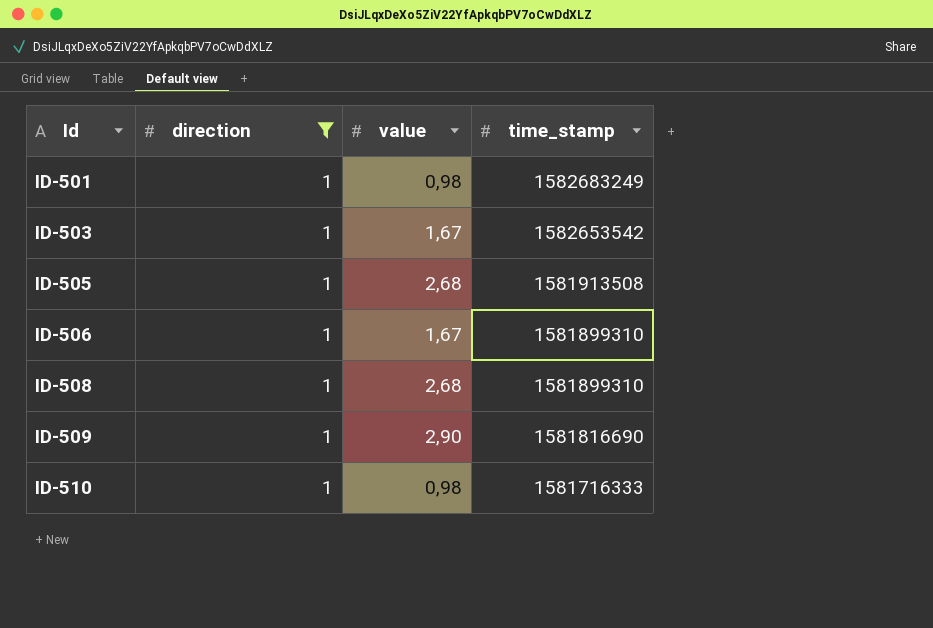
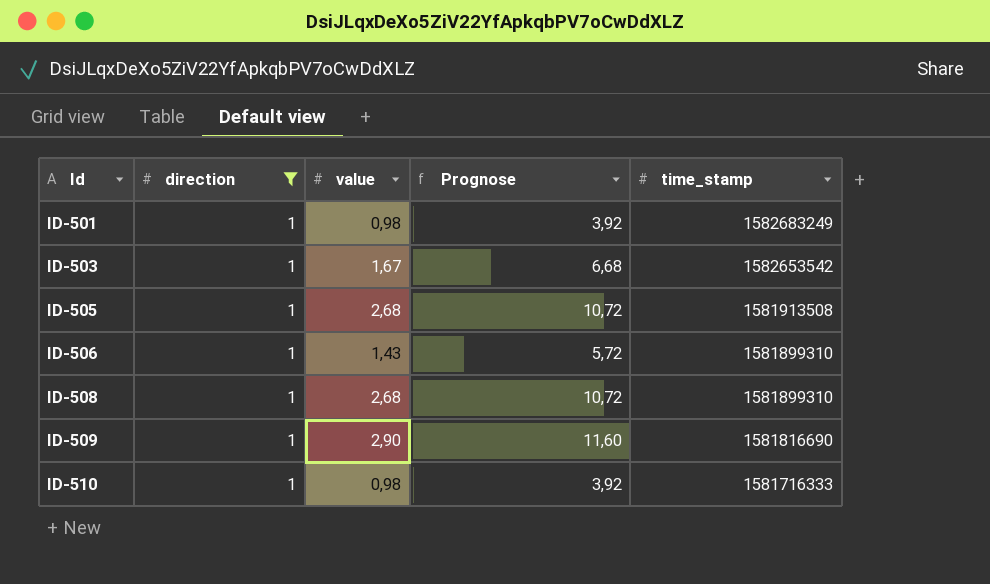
column Prognose | formula: none -> [value] * 4
ID-506 | value: 1,67 -> 1,43

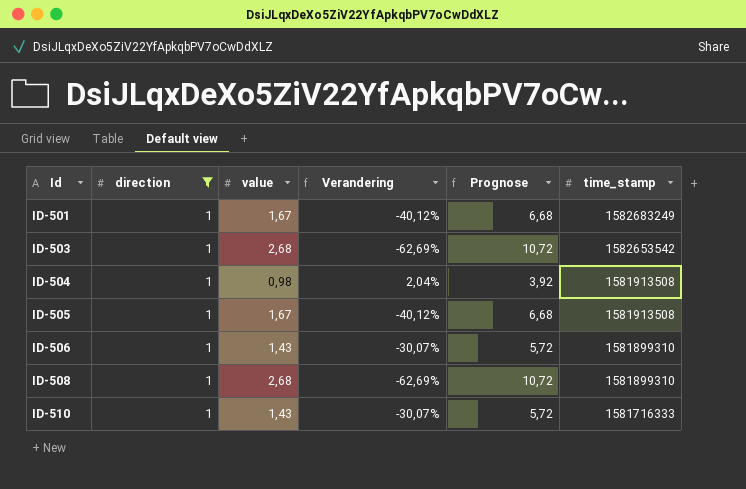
column Verandering | formula: none -> ([direction] - [value]) / [value]
row ID-509: 1 | 2,90 | 11,60 | 1581816690 -> none
ID-501 | value: 0,98 -> 1,67
ID-501 | Prognose: 3,92 -> 6,68
ID-503 | value: 1,67 -> 2,68
ID-503 | Prognose: 6,68 -> 10,72
row ID-504: none -> 1 | 0,98 | 2,04% | 3,92 | 1581913508
ID-505 | value: 2,68 -> 1,67
ID-505 | Prognose: 10,72 -> 6,68
ID-510 | value: 0,98 -> 1,43
ID-510 | Prognose: 3,92 -> 5,72

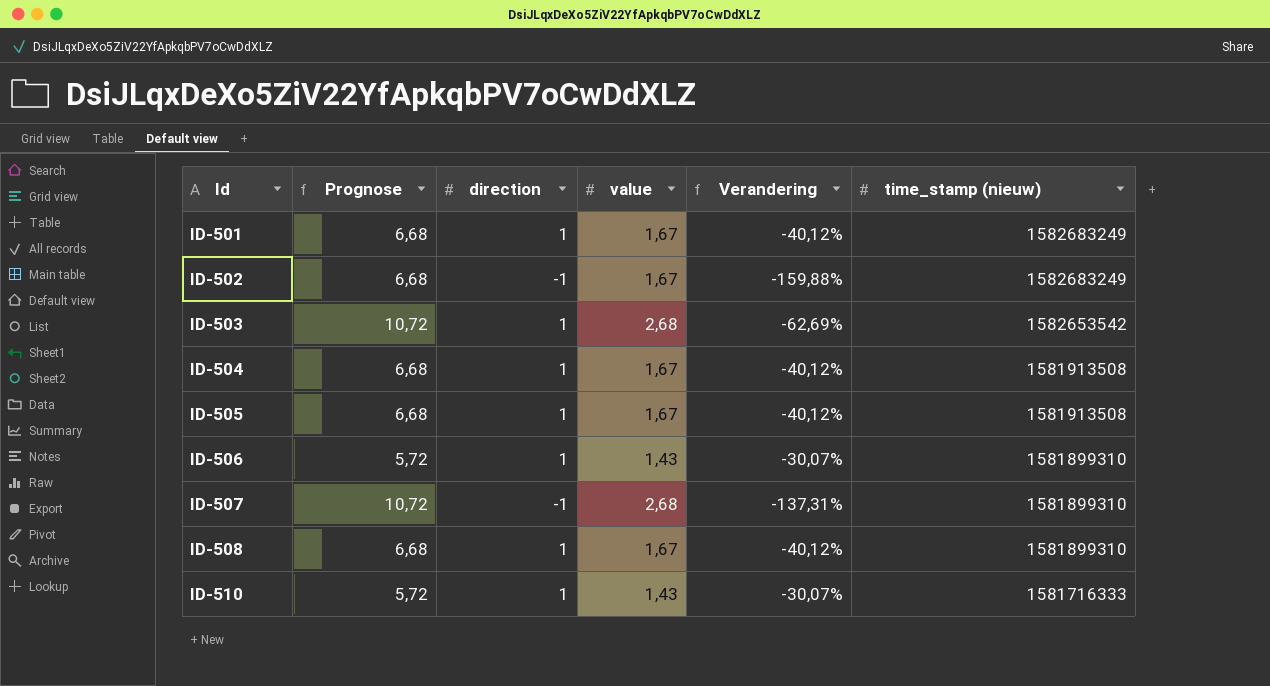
filter: direction = 1 -> none
column Prognose | position: 5 -> 2
column name: time_stamp -> time_stamp (nieuw)
ID-504 | Prognose: 3,92 -> 6,68
ID-504 | value: 0,98 -> 1,67
ID-504 | Verandering: 2,04% -> -40,12%
ID-508 | Prognose: 10,72 -> 6,68
ID-508 | value: 2,68 -> 1,67
ID-508 | Verandering: -62,69% -> -40,12%

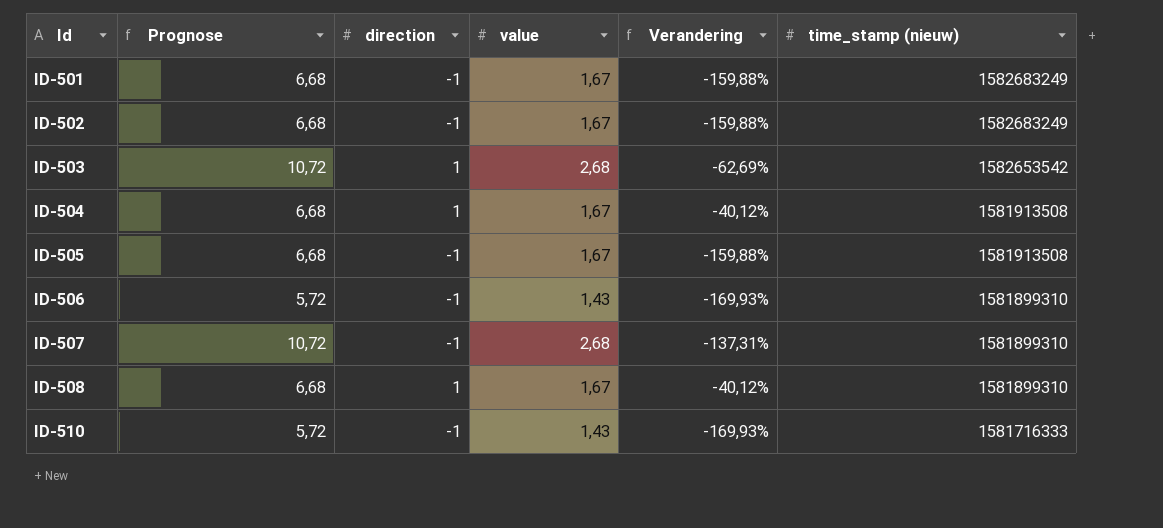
ID-501 | direction: 1 -> -1
ID-501 | Verandering: -40,12% -> -159,88%
ID-505 | direction: 1 -> -1
ID-505 | Verandering: -40,12% -> -159,88%
ID-506 | direction: 1 -> -1
ID-506 | Verandering: -30,07% -> -169,93%
ID-510 | direction: 1 -> -1
ID-510 | Verandering: -30,07% -> -169,93%

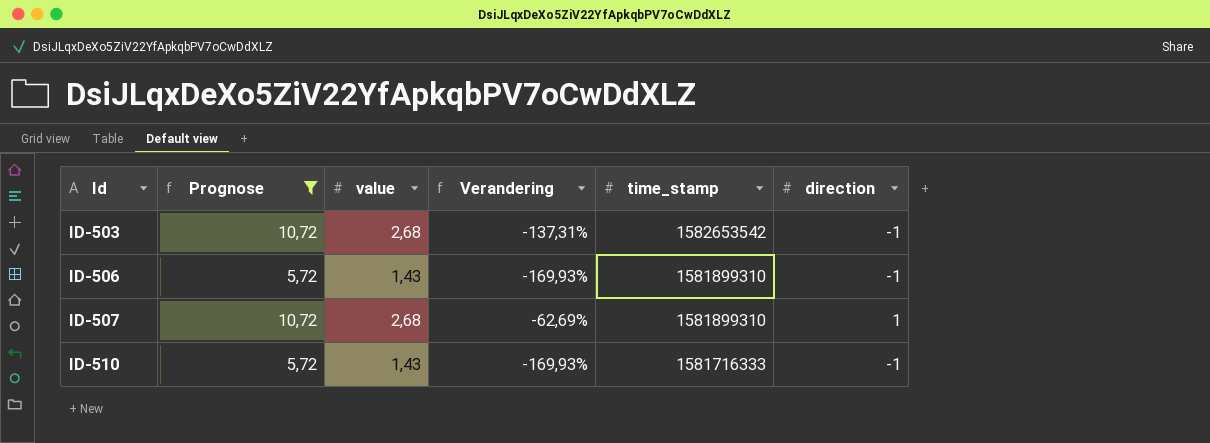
filter: none -> Prognose != 6,68
column name: time_stamp (nieuw) -> time_stamp
column direction | position: 3 -> 6
ID-503 | Verandering: -62,69% -> -137,31%
ID-503 | direction: 1 -> -1
ID-507 | Verandering: -137,31% -> -62,69%
ID-507 | direction: -1 -> 1

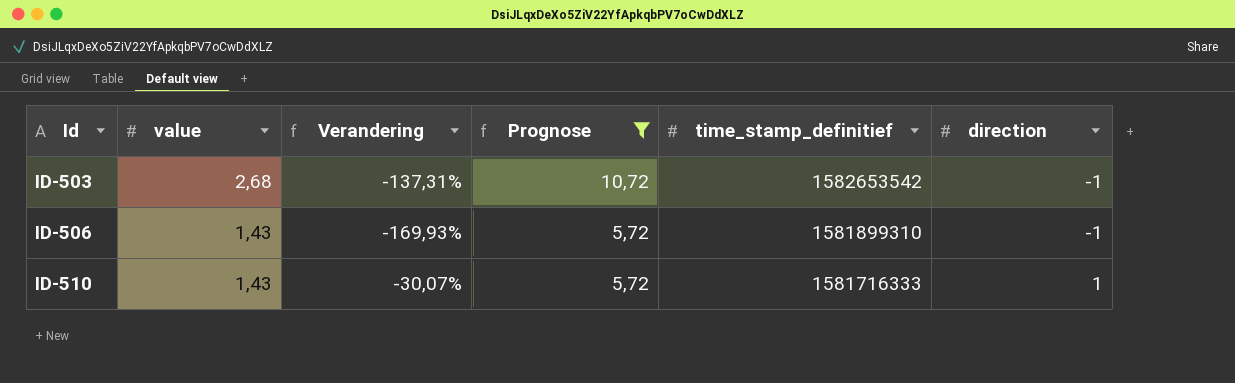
column Prognose | position: 2 -> 4
column name: time_stamp -> time_stamp_definitief
row ID-507: 10,72 | 2,68 | -62,69% | 1581899310 | 1 -> none
ID-510 | Verandering: -169,93% -> -30,07%
ID-510 | direction: -1 -> 1

